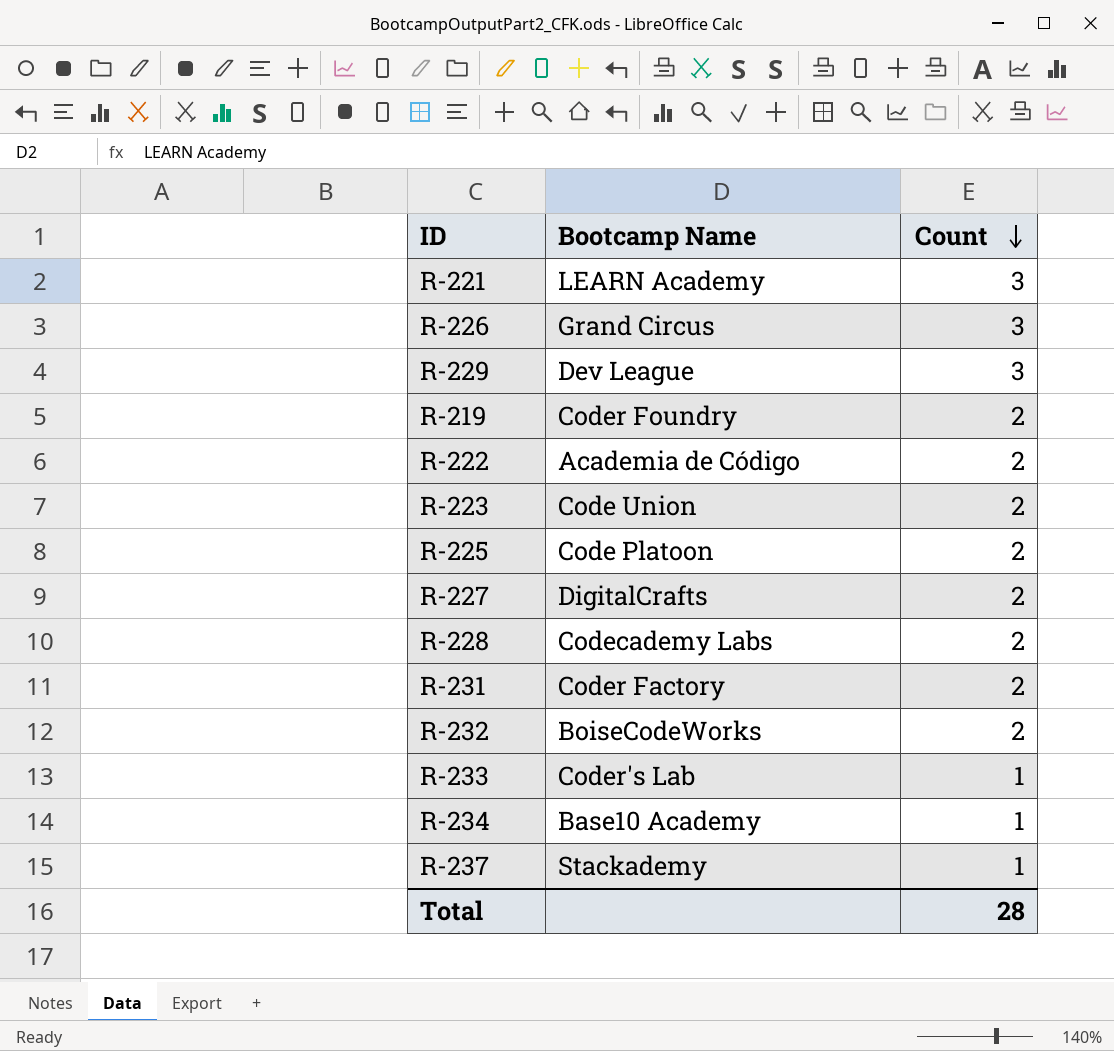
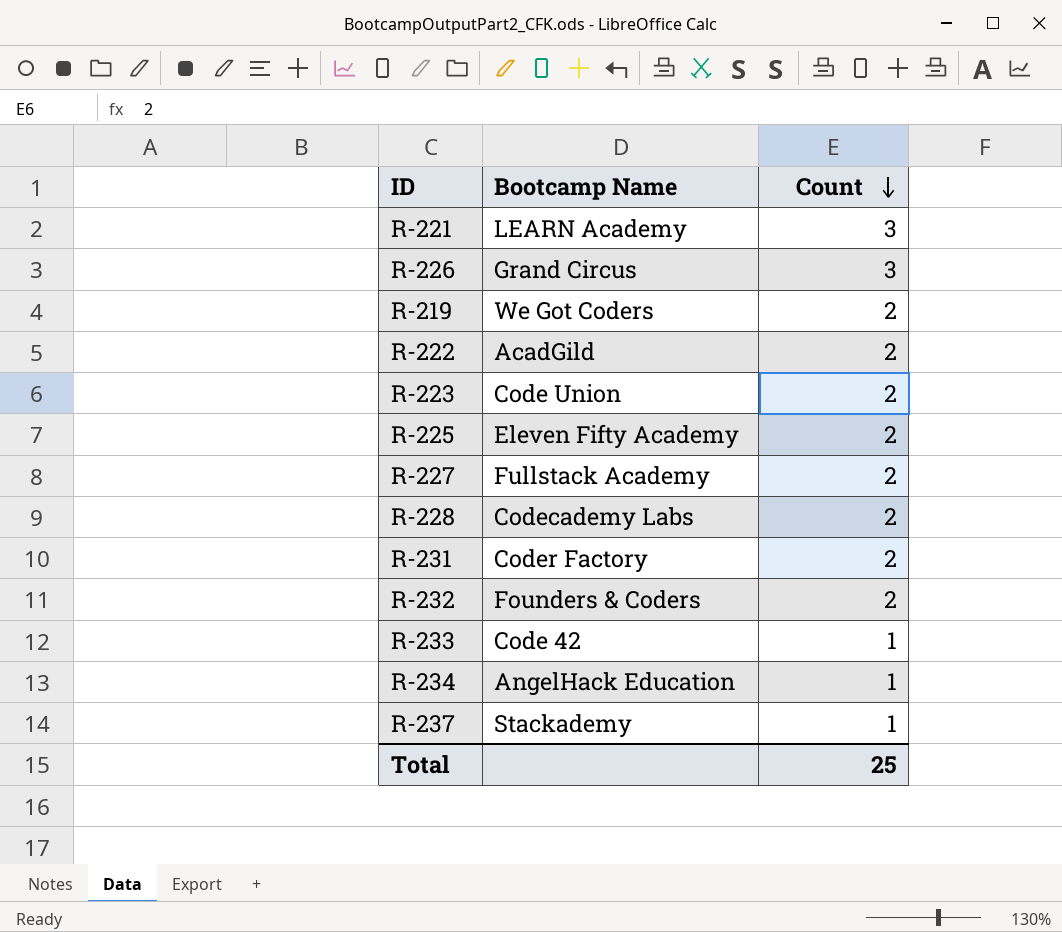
row R-229: Dev League | 3 -> none
R-219 | Bootcamp Name: Coder Foundry -> We Got Coders
R-222 | Bootcamp Name: Academia de Código -> AcadGild
R-225 | Bootcamp Name: Code Platoon -> Eleven Fifty Academy
R-227 | Bootcamp Name: DigitalCrafts -> Fullstack Academy
R-232 | Bootcamp Name: BoiseCodeWorks -> Founders & Coders
R-233 | Bootcamp Name: Coder's Lab -> Code 42
R-234 | Bootcamp Name: Base10 Academy -> AngelHack Education
Total | Count: 28 -> 25

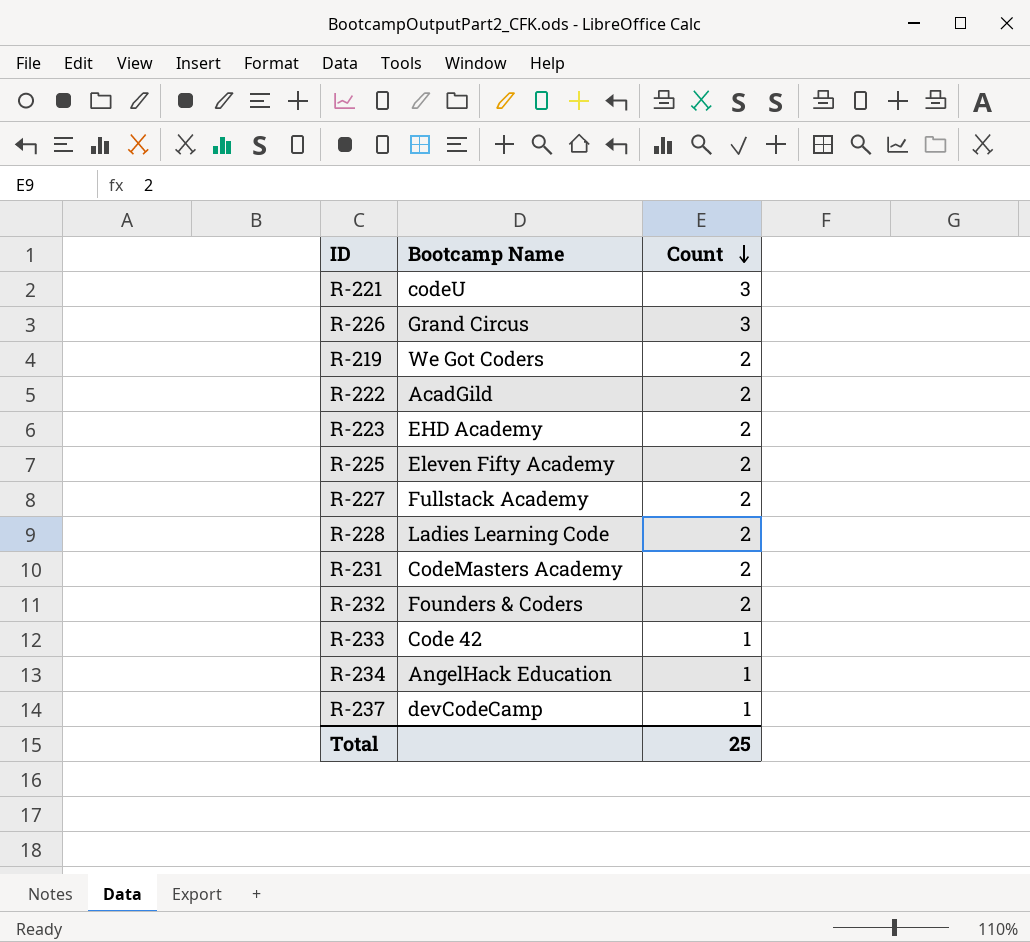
R-221 | Bootcamp Name: LEARN Academy -> codeU
R-223 | Bootcamp Name: Code Union -> EHD Academy
R-228 | Bootcamp Name: Codecademy Labs -> Ladies Learning Code
R-231 | Bootcamp Name: Coder Factory -> CodeMasters Academy
R-237 | Bootcamp Name: Stackademy -> devCodeCamp

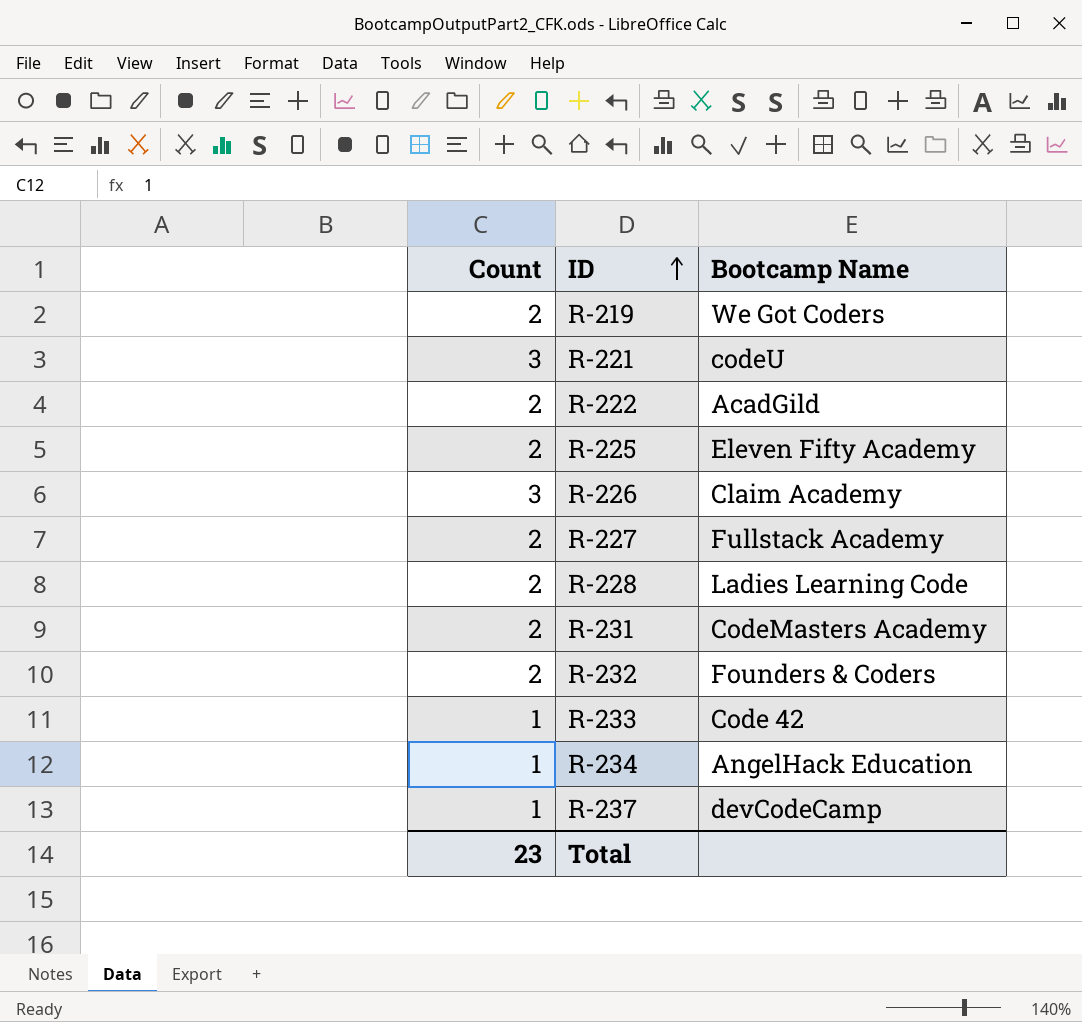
row order: Count descending -> ID ascending
column Count | position: 3 -> 1
row R-223: EHD Academy | 2 -> none
R-226 | Bootcamp Name: Grand Circus -> Claim Academy
Total | Count: 25 -> 23

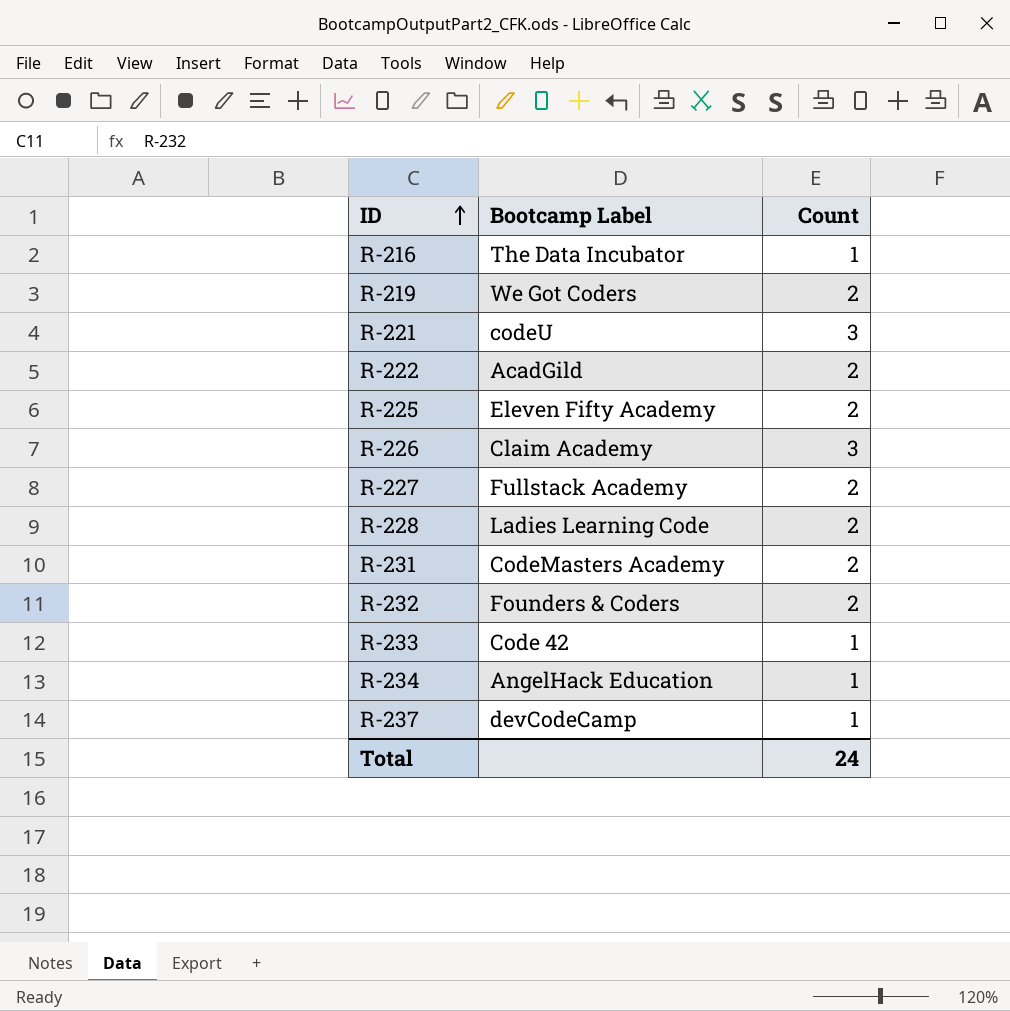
column name: Bootcamp Name -> Bootcamp Label
column Count | position: 1 -> 3
row R-216: none -> The Data Incubator | 1
Total | Count: 23 -> 24

